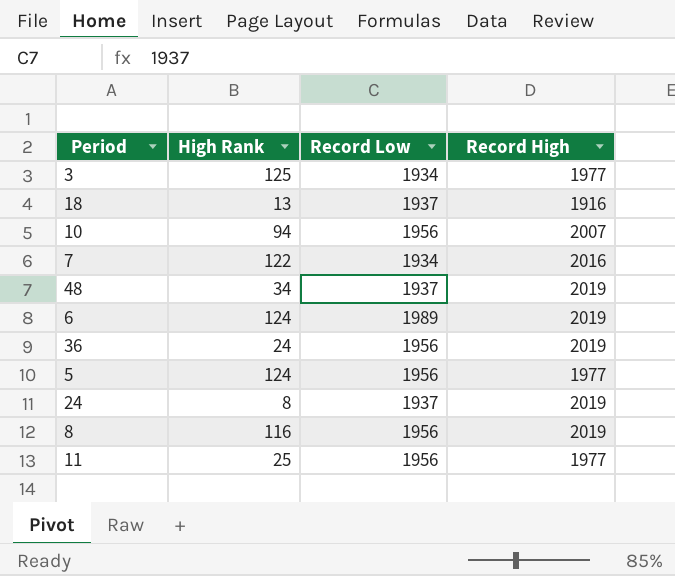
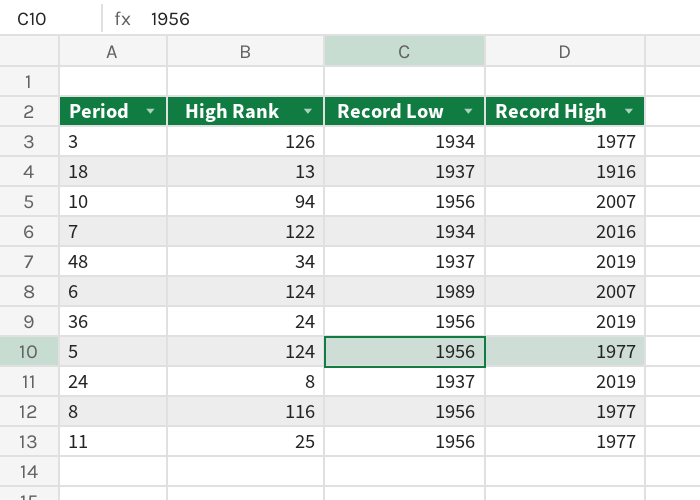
3 | High Rank: 125 -> 126
6 | Record High: 2019 -> 2007
8 | Record High: 2019 -> 1977

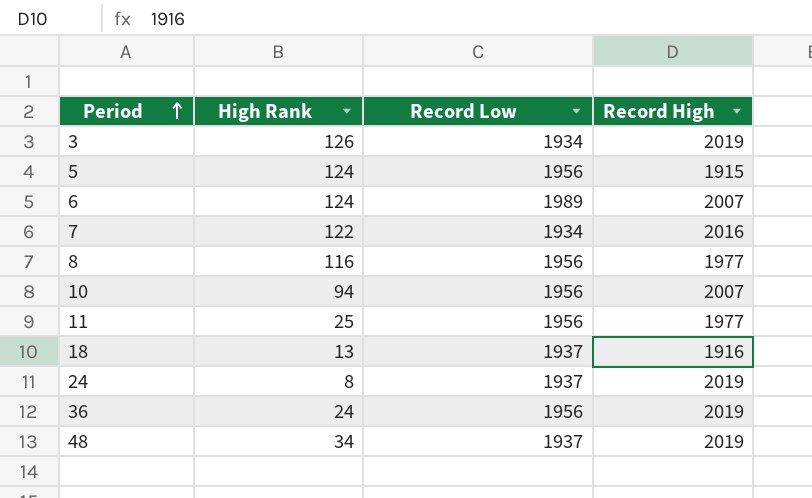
row order: none -> Period ascending
3 | Record High: 1977 -> 2019
5 | Record High: 1977 -> 1915

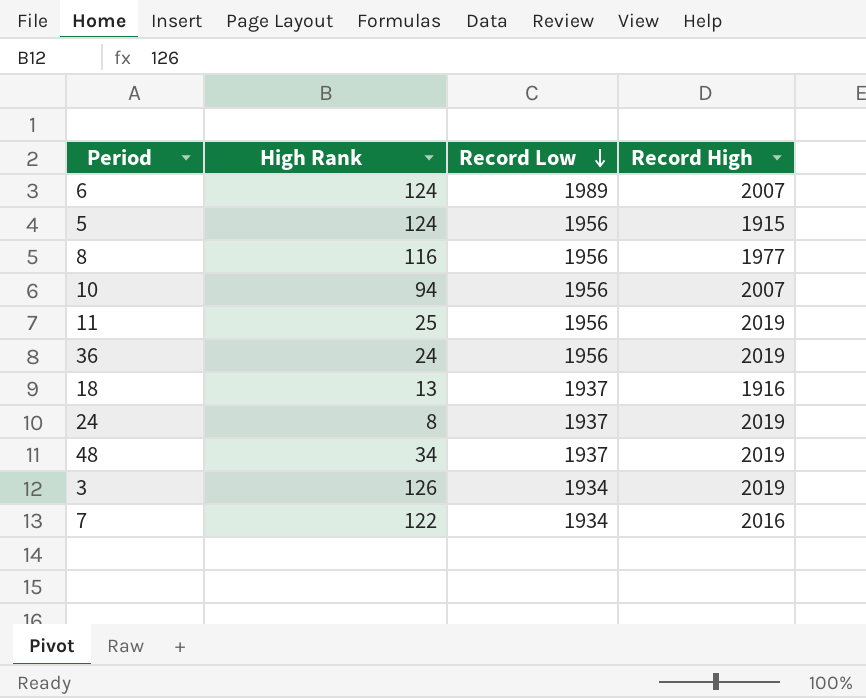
row order: Period ascending -> Record Low descending
11 | Record High: 1977 -> 2019

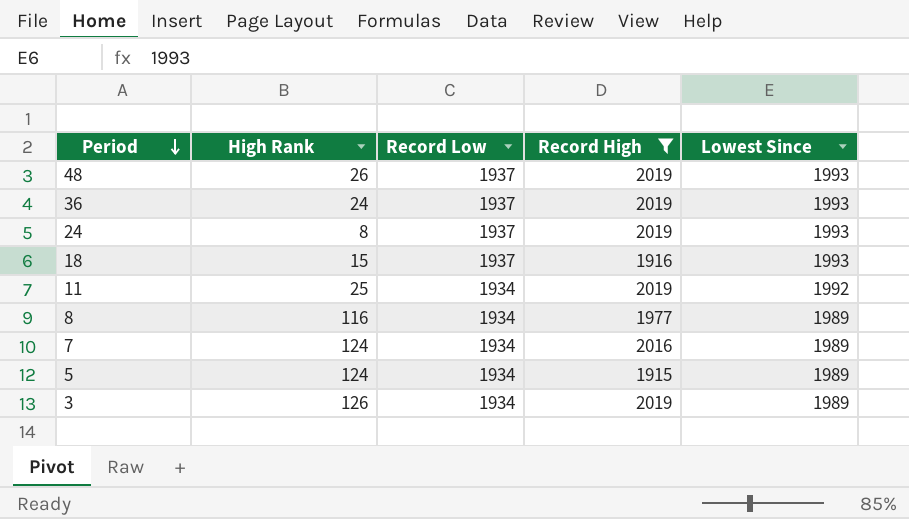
filter: none -> Record High != 2007
row order: Record Low descending -> Period descending
column Lowest Since | position: none -> 5
48 | High Rank: 34 -> 26
36 | Record Low: 1956 -> 1937
18 | High Rank: 13 -> 15
11 | Record Low: 1956 -> 1934
8 | Record Low: 1956 -> 1934
7 | High Rank: 122 -> 124
5 | Record Low: 1956 -> 1934

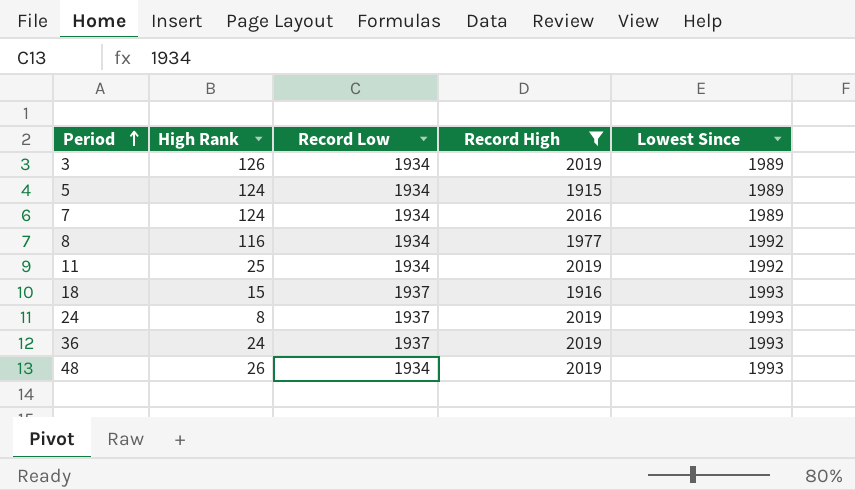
row order: Period descending -> Period ascending
8 | Lowest Since: 1989 -> 1992
48 | Record Low: 1937 -> 1934

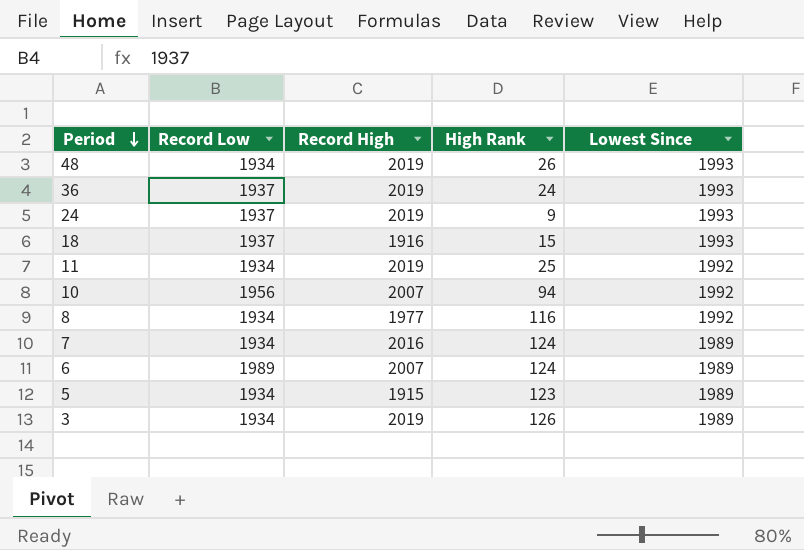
filter: Record High != 2007 -> none
row order: Period ascending -> Period descending
column High Rank | position: 2 -> 4
24 | High Rank: 8 -> 9
5 | High Rank: 124 -> 123

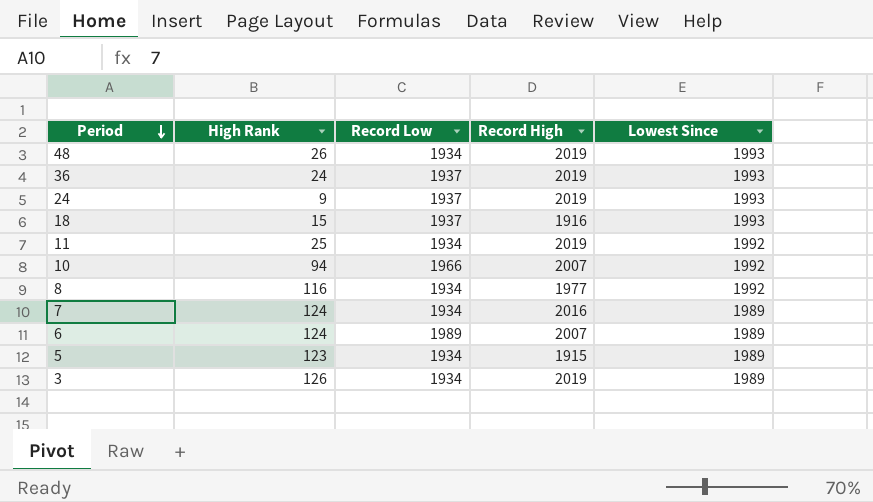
column High Rank | position: 4 -> 2
10 | Record Low: 1956 -> 1966

